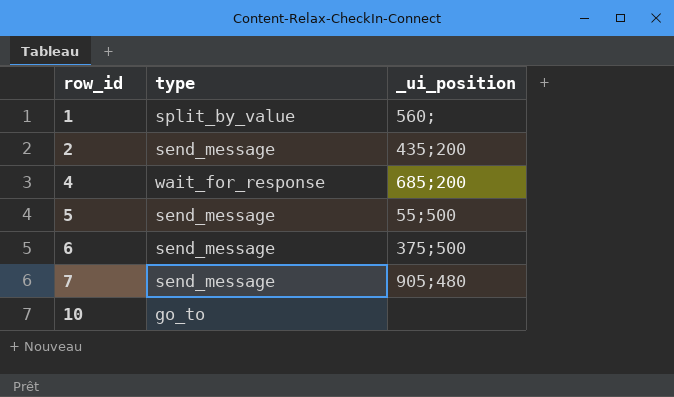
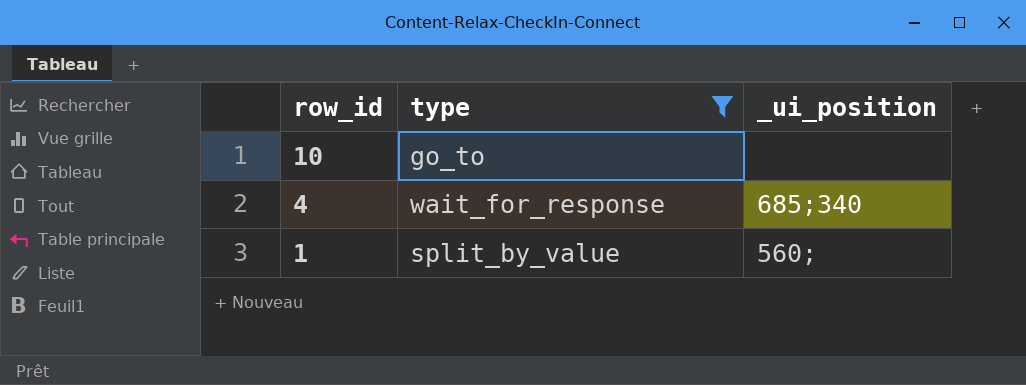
filter: none -> type != send_message
row order: row_id ascending -> row_id descending
4 | _ui_position: 685;200 -> 685;340

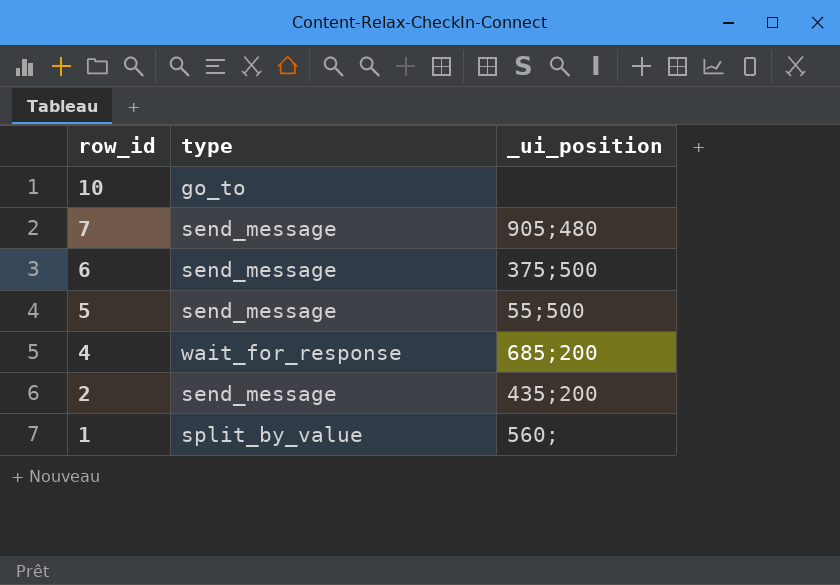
filter: type != send_message -> none
4 | _ui_position: 685;340 -> 685;200

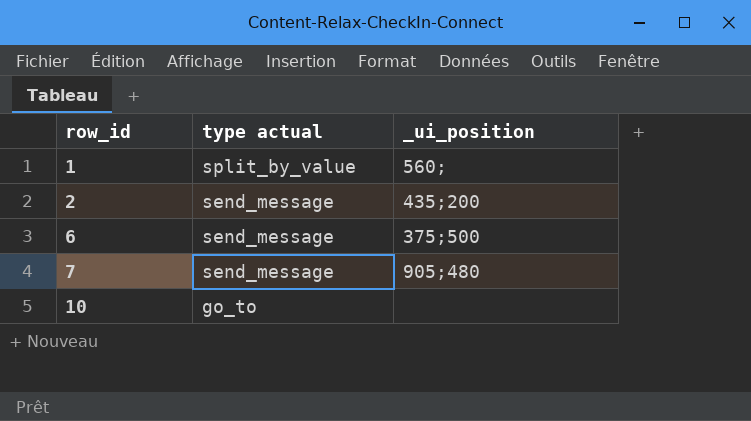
row order: row_id descending -> row_id ascending
column name: type -> type actual
row 5: send_message | 55;500 -> none
row 4: wait_for_response | 685;200 -> none

